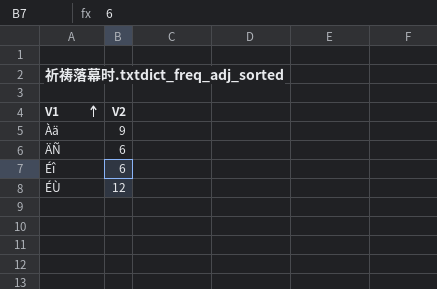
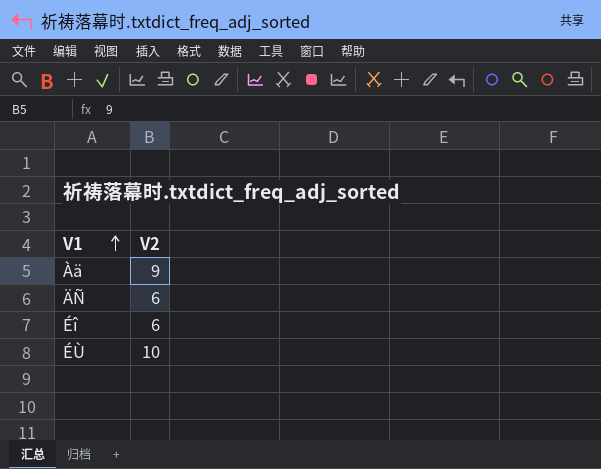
ÉÙ | V2: 12 -> 10

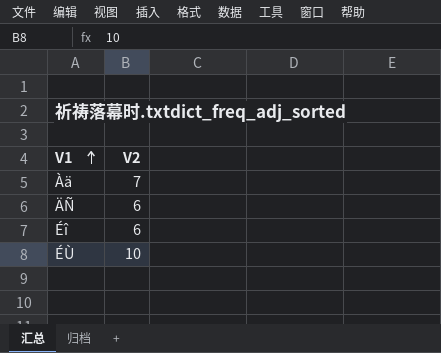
Àä | V2: 9 -> 7

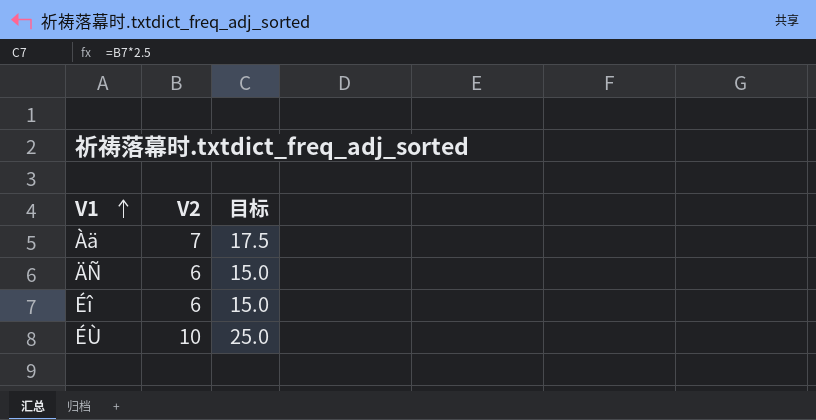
column 目标 | formula: none -> [V2] * 2.5

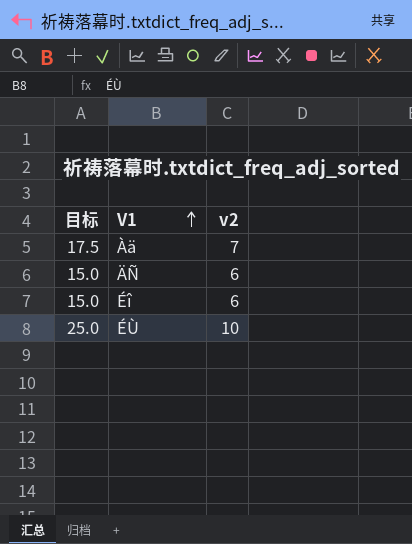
column 目标 | position: 3 -> 1
column name: V2 -> v2

